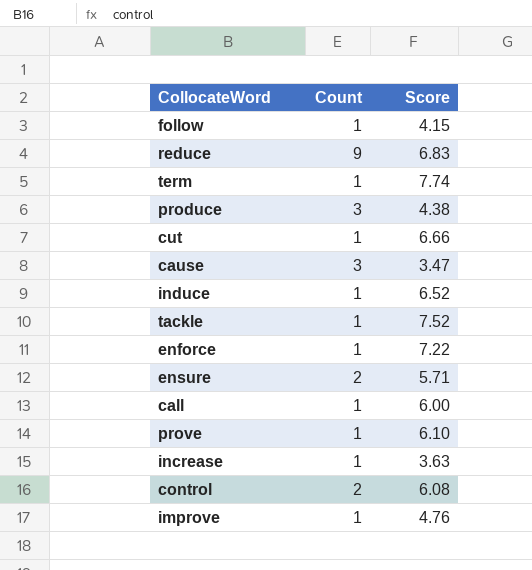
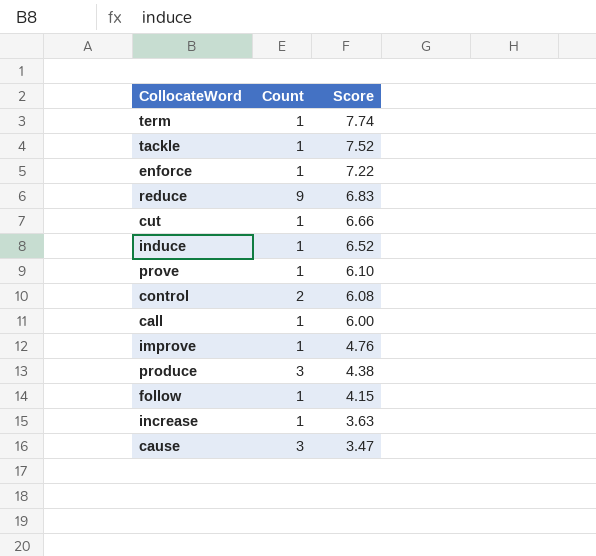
row order: none -> Score descending
row ensure: 2 | 5.71 -> none

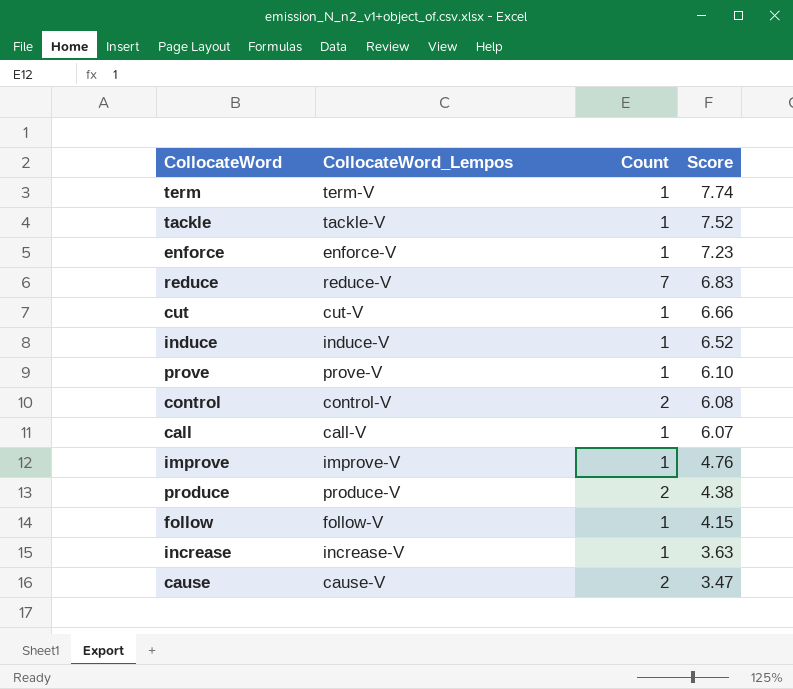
column CollocateWord_Lempos | position: none -> 2
enforce | Score: 7.22 -> 7.23
reduce | Count: 9 -> 7
call | Score: 6.00 -> 6.07
produce | Count: 3 -> 2
cause | Count: 3 -> 2

